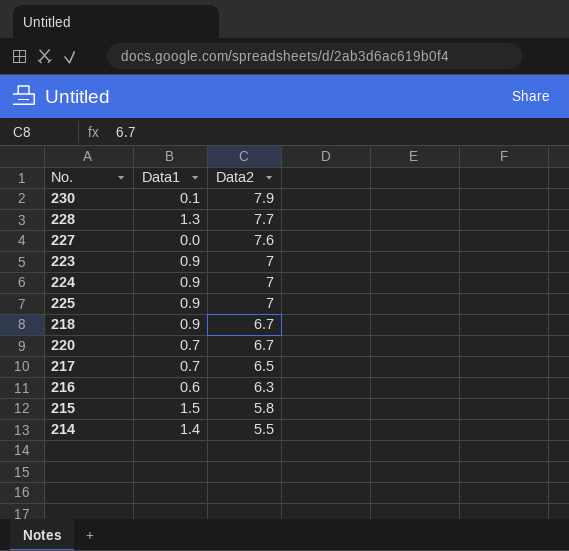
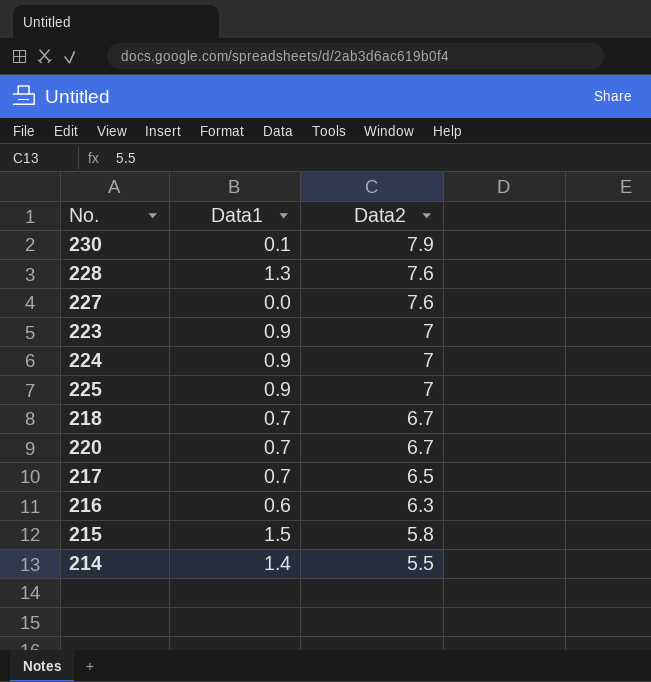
228 | Data2: 7.7 -> 7.6
218 | Data1: 0.9 -> 0.7

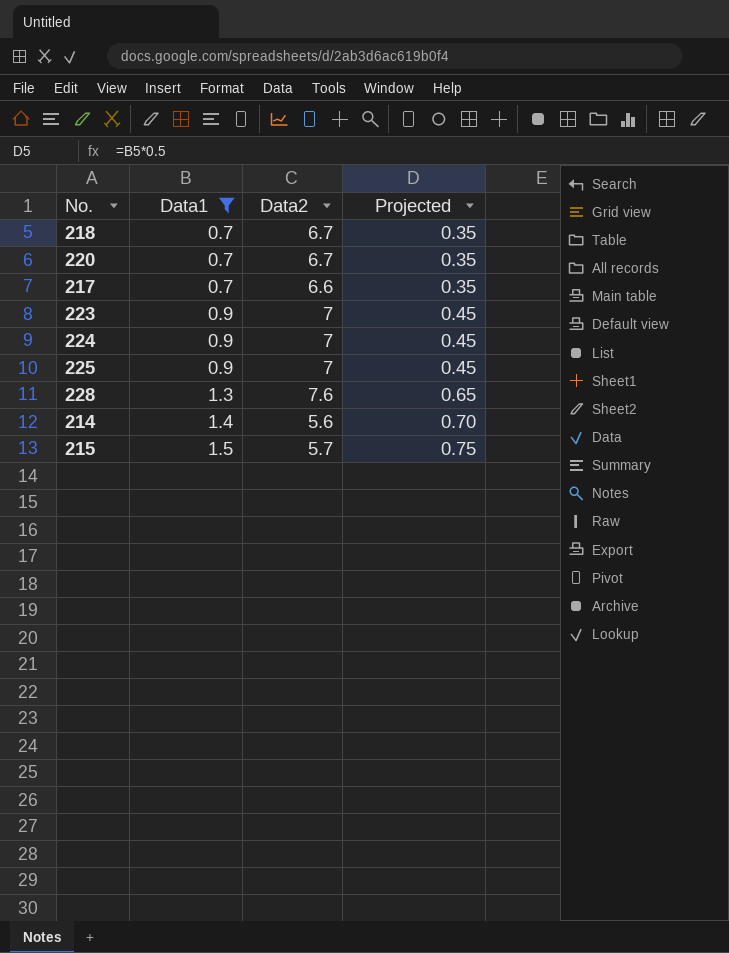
filter: none -> Data1 >= 0.7
row order: Data2 descending -> Data1 ascending
column Projected | formula: none -> [Data1] * 0.5
217 | Data2: 6.5 -> 6.6
214 | Data2: 5.5 -> 5.6
215 | Data2: 5.8 -> 5.7

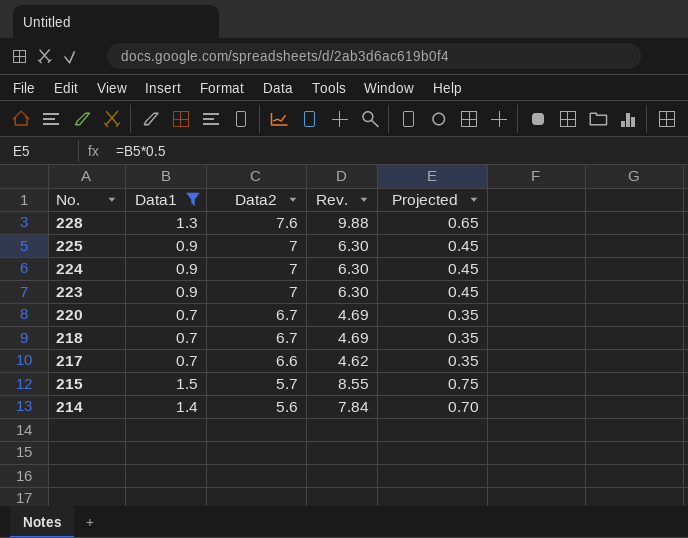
row order: Data1 ascending -> No. descending
column Rev. | formula: none -> [Data1] * [Data2]

